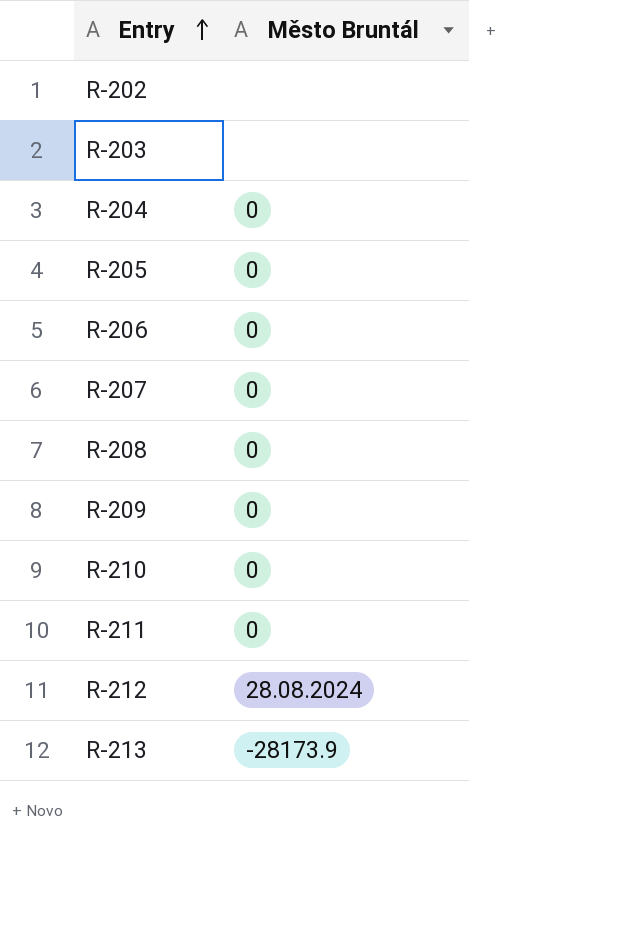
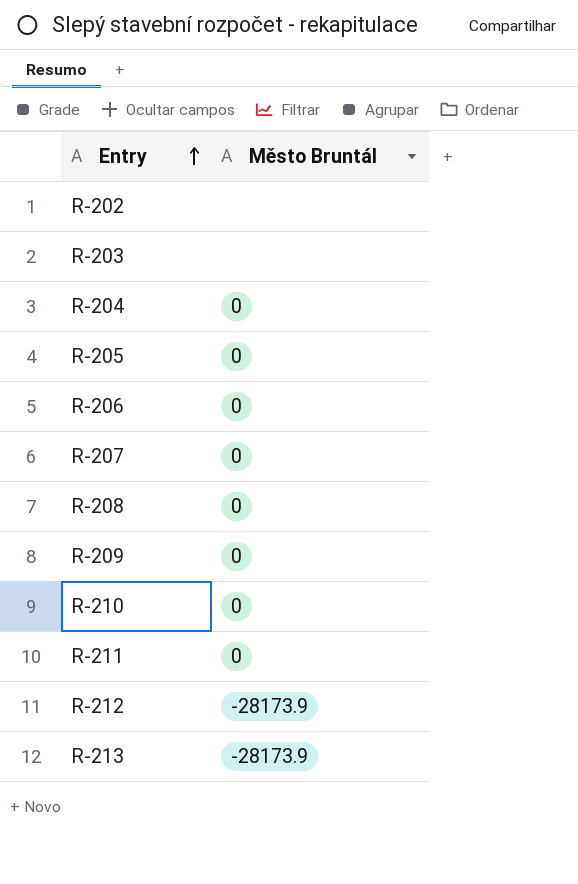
R-212 | Město Bruntál: 28.08.2024 -> -28173.9

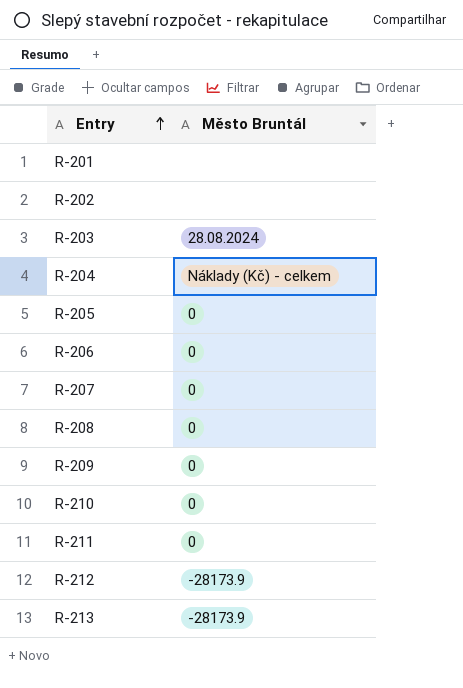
row R-201: none -> none
R-203 | Město Bruntál: none -> 28.08.2024
R-204 | Město Bruntál: 0 -> Náklady (Kč) - celkem

